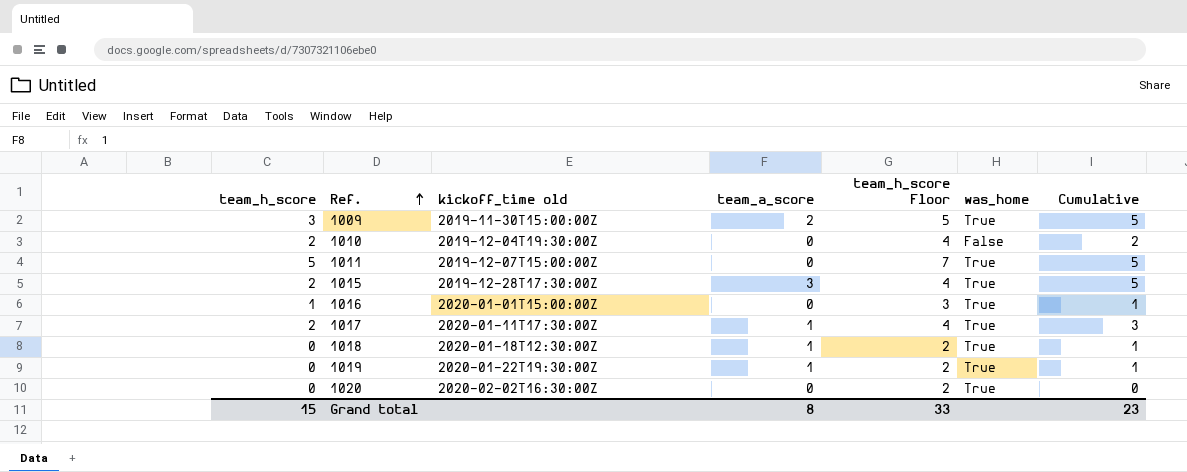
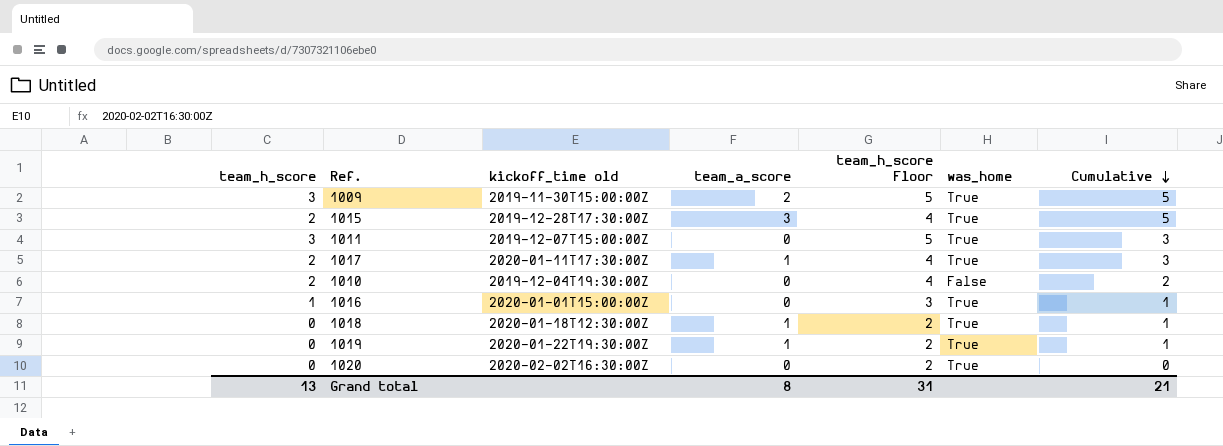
row order: Ref. ascending -> Cumulative descending
1011 | team_h_score: 5 -> 3
1011 | team_h_score Floor: 7 -> 5
1011 | Cumulative: 5 -> 3
Grand total | team_h_score: 15 -> 13
Grand total | team_h_score Floor: 33 -> 31
Grand total | Cumulative: 23 -> 21

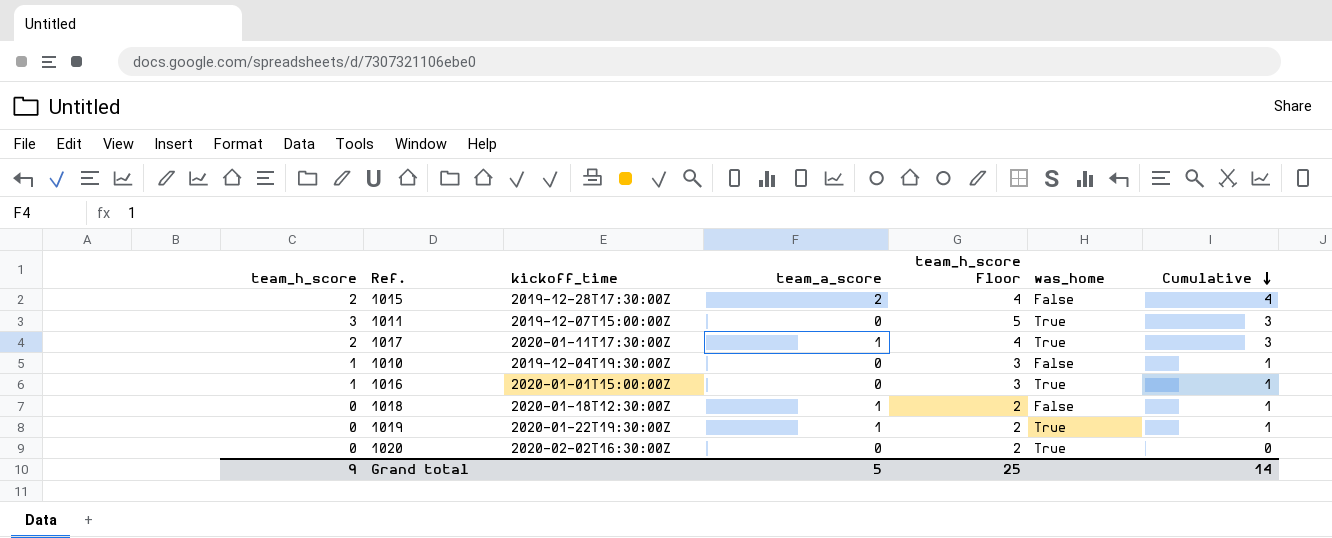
column name: kickoff_time old -> kickoff_time
row 1009: 3 | 2019-11-30T15:00:00Z | 2 | 5 | True | 5 -> none
1015 | team_a_score: 3 -> 2
1015 | was_home: True -> False
1015 | Cumulative: 5 -> 4
1010 | team_h_score: 2 -> 1
1010 | team_h_score Floor: 4 -> 3
1010 | Cumulative: 2 -> 1
1018 | was_home: True -> False
Grand total | team_h_score: 13 -> 9
Grand total | team_a_score: 8 -> 5
Grand total | team_h_score Floor: 31 -> 25
Grand total | Cumulative: 21 -> 14

